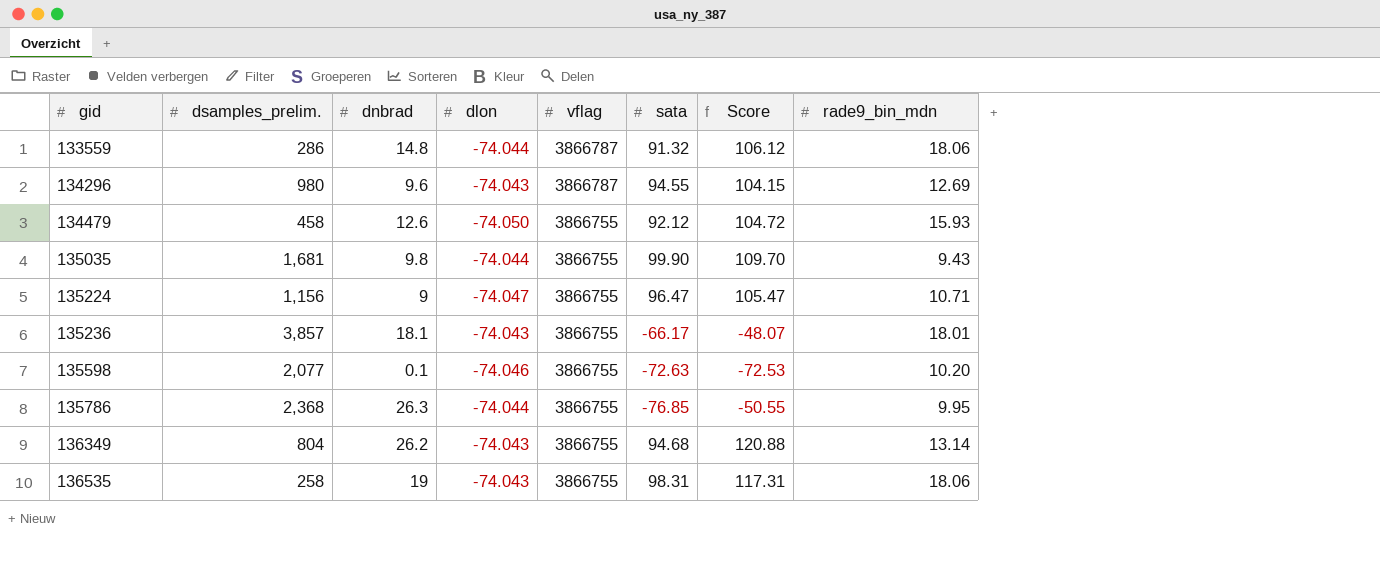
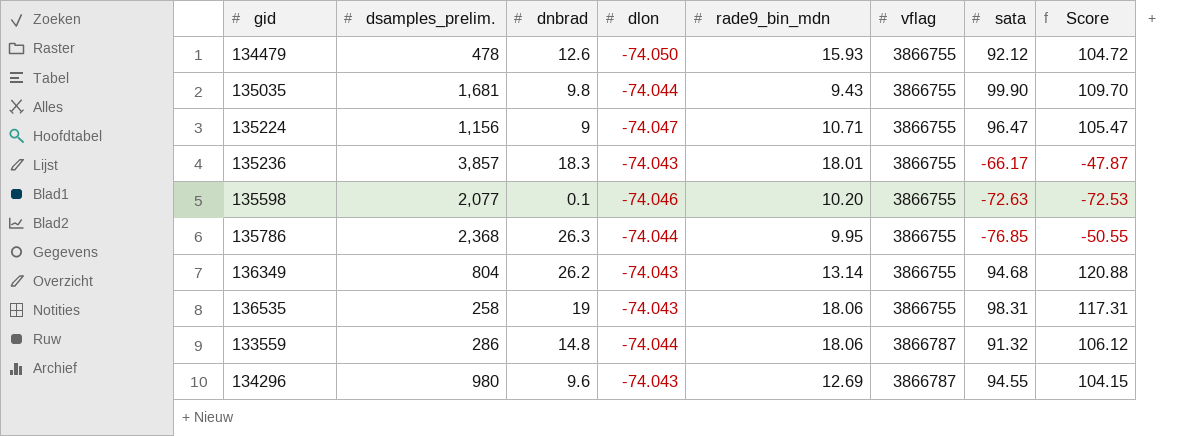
row order: gid ascending -> vflag ascending
column rade9_bin_mdn | position: 8 -> 5
134479 | dsamples_prelim.: 458 -> 478
135236 | dnbrad: 18.1 -> 18.3
135236 | Score: -48.07 -> -47.87

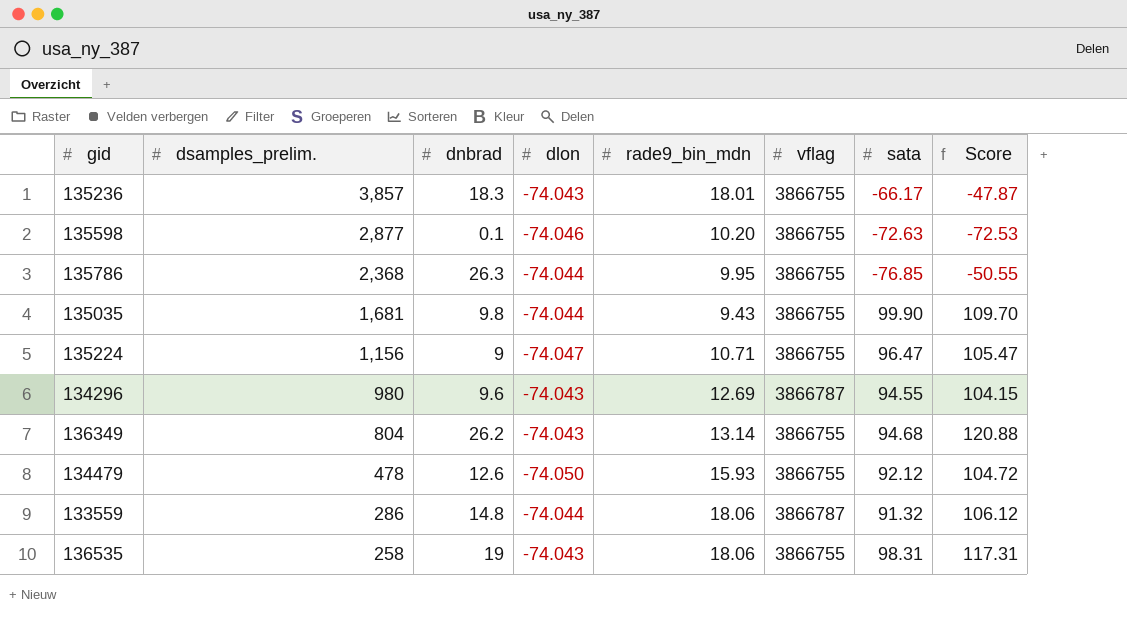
row order: vflag ascending -> dsamples_prelim. descending
135598 | dsamples_prelim.: 2,077 -> 2,877

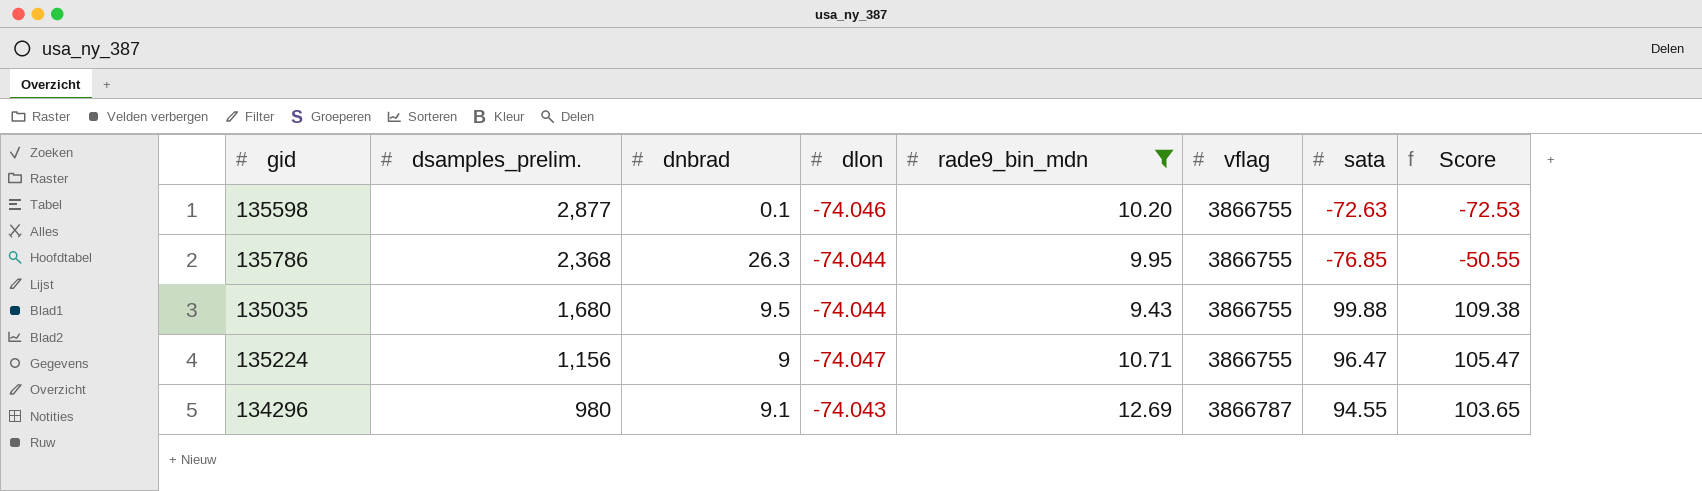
filter: none -> rade9_bin_mdn <= 12.69
135035 | dsamples_prelim.: 1,681 -> 1,680
135035 | dnbrad: 9.8 -> 9.5
135035 | sata: 99.90 -> 99.88
135035 | Score: 109.70 -> 109.38
134296 | dnbrad: 9.6 -> 9.1
134296 | Score: 104.15 -> 103.65

